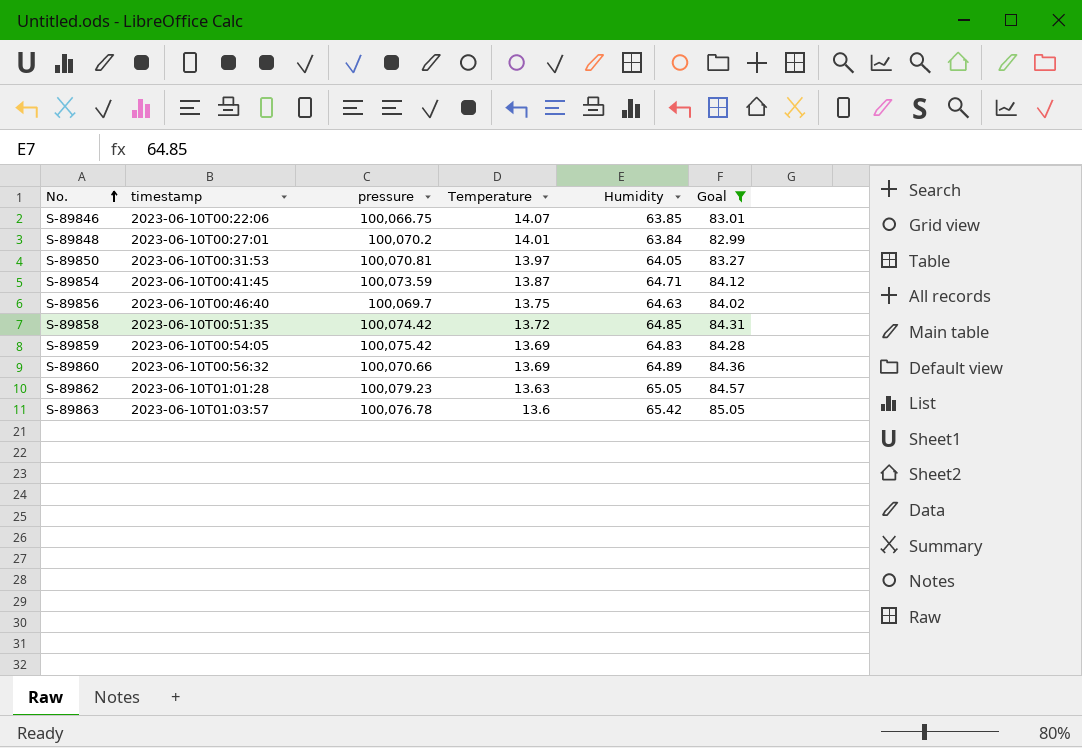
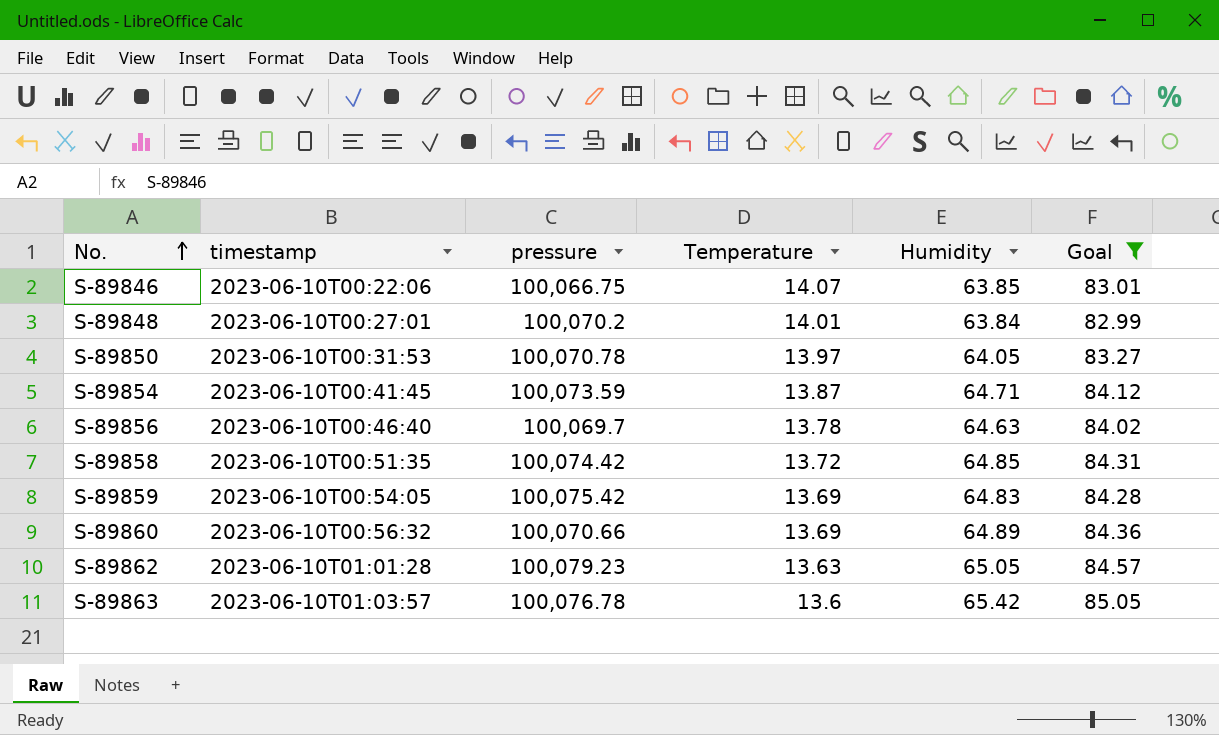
S-89850 | pressure: 100,070.81 -> 100,070.78
S-89856 | Temperature: 13.75 -> 13.78

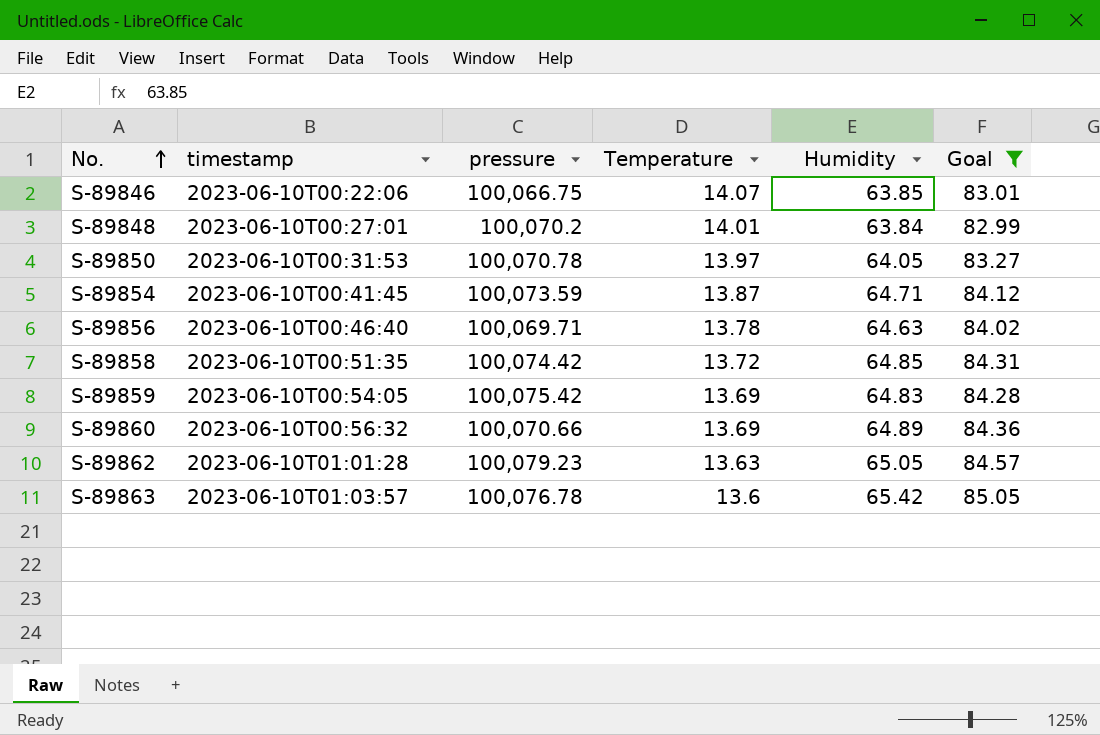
S-89856 | pressure: 100,069.7 -> 100,069.71

